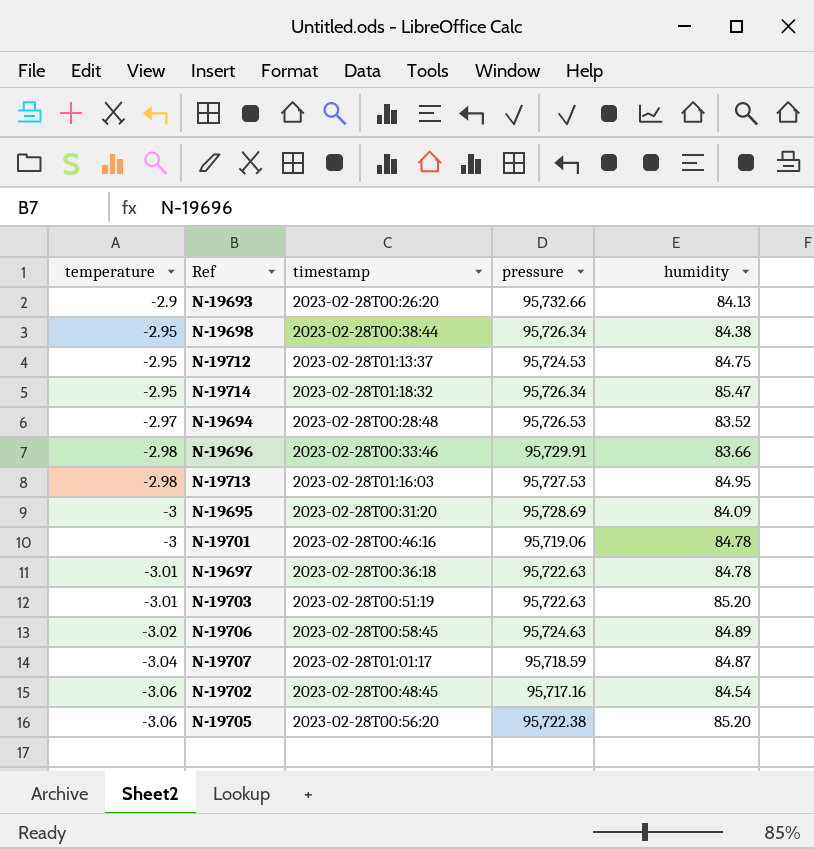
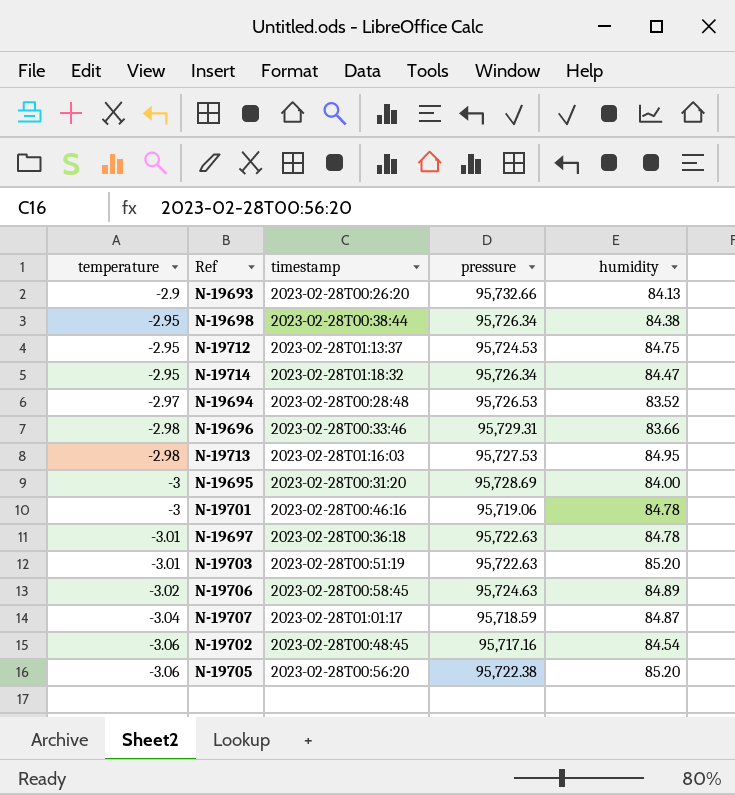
N-19714 | humidity: 85.47 -> 84.47
N-19696 | pressure: 95,729.91 -> 95,729.31
N-19695 | humidity: 84.09 -> 84.00

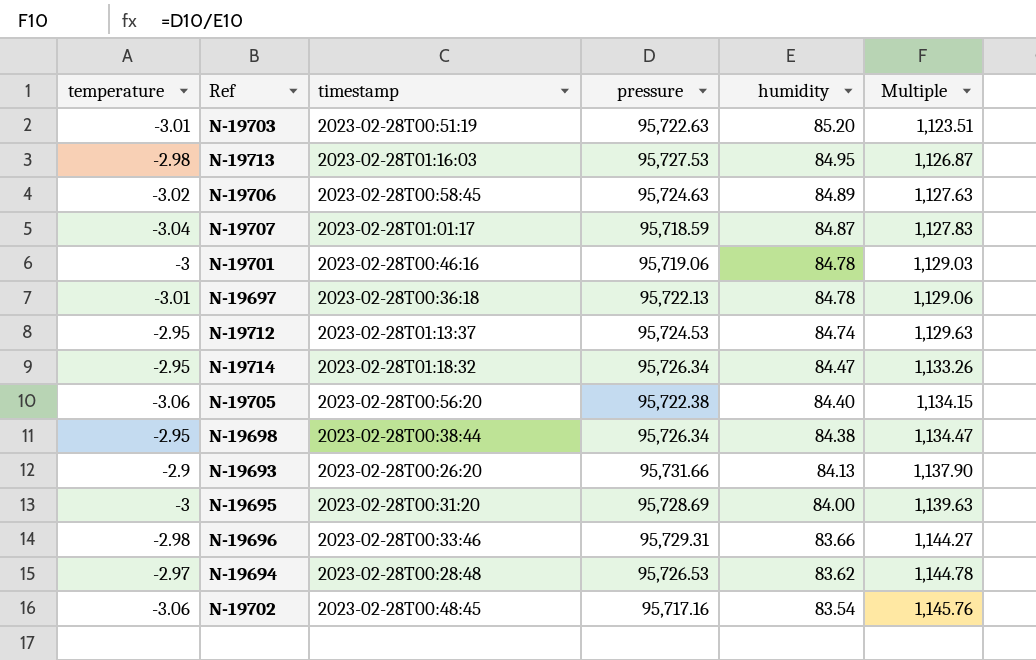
row order: temperature descending -> humidity descending
column Multiple | formula: none -> [pressure] / [humidity]
N-19697 | pressure: 95,722.63 -> 95,722.13
N-19712 | humidity: 84.75 -> 84.74
N-19705 | humidity: 85.20 -> 84.40
N-19693 | pressure: 95,732.66 -> 95,731.66
N-19694 | humidity: 83.52 -> 83.62
N-19702 | humidity: 84.54 -> 83.54

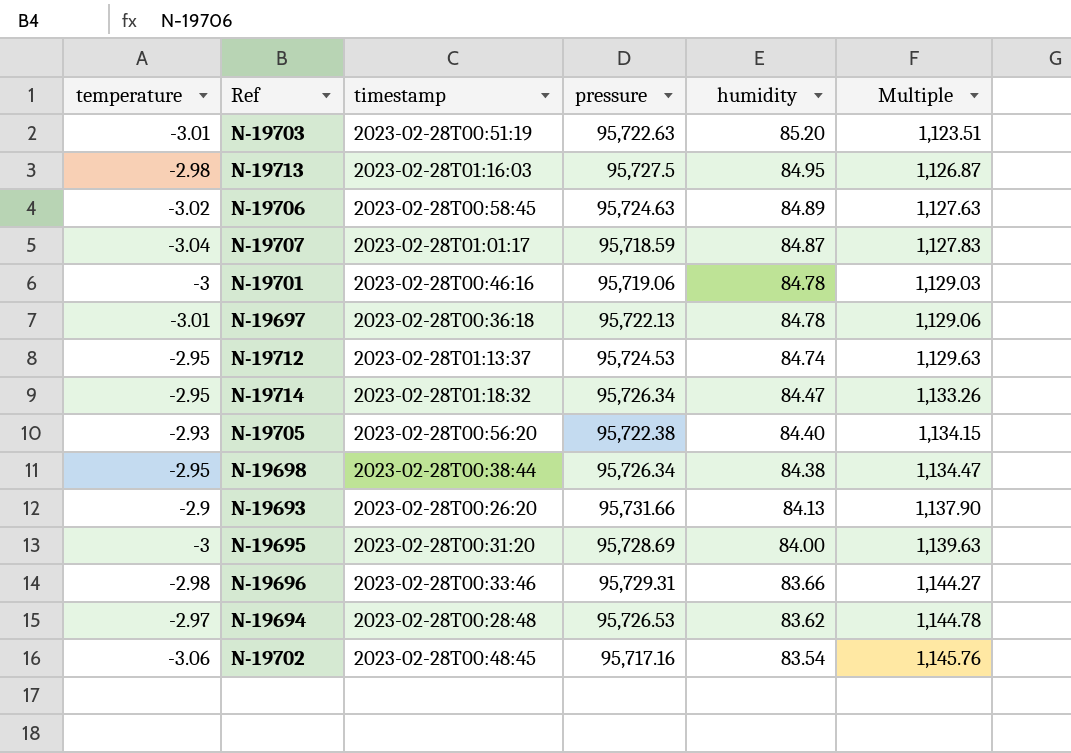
N-19713 | pressure: 95,727.53 -> 95,727.5
N-19705 | temperature: -3.06 -> -2.93

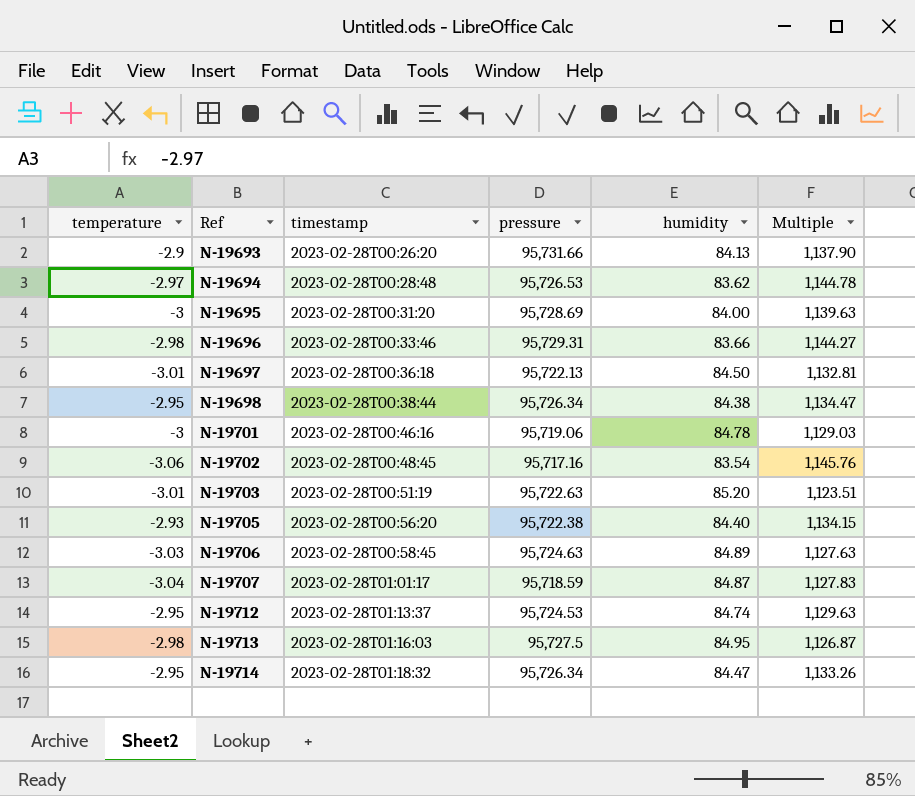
row order: humidity descending -> Ref ascending
N-19697 | humidity: 84.78 -> 84.50
N-19697 | Multiple: 1,129.06 -> 1,132.81
N-19706 | temperature: -3.02 -> -3.03

